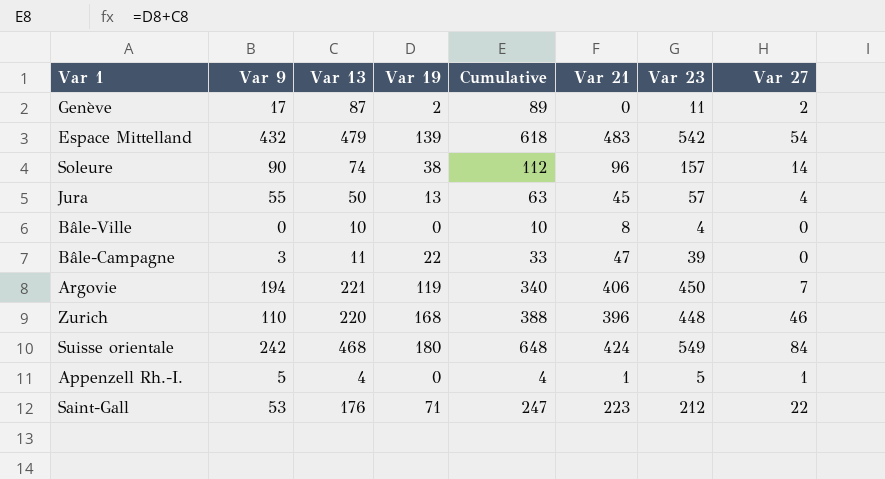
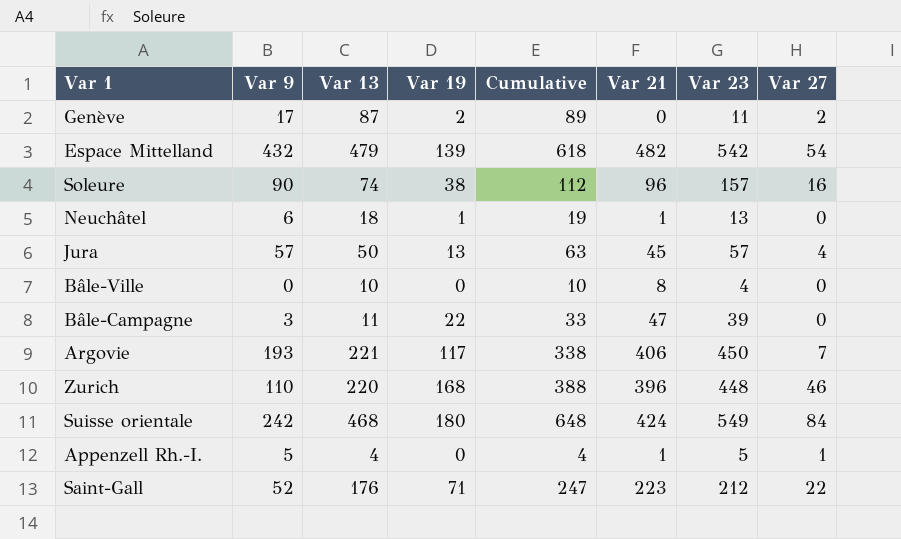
Espace Mittelland | Var 21: 483 -> 482
Soleure | Var 27: 14 -> 16
row Neuchâtel: none -> 6 | 18 | 1 | 19 | 1 | 13 | 0
Jura | Var 9: 55 -> 57
Argovie | Var 9: 194 -> 193
Argovie | Var 19: 119 -> 117
Argovie | Cumulative: 340 -> 338
Saint-Gall | Var 9: 53 -> 52

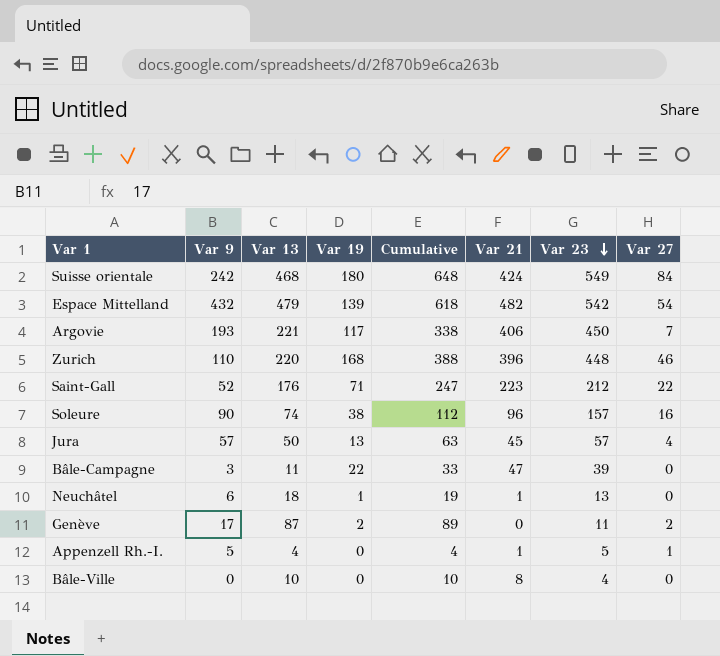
row order: none -> Var 23 descending

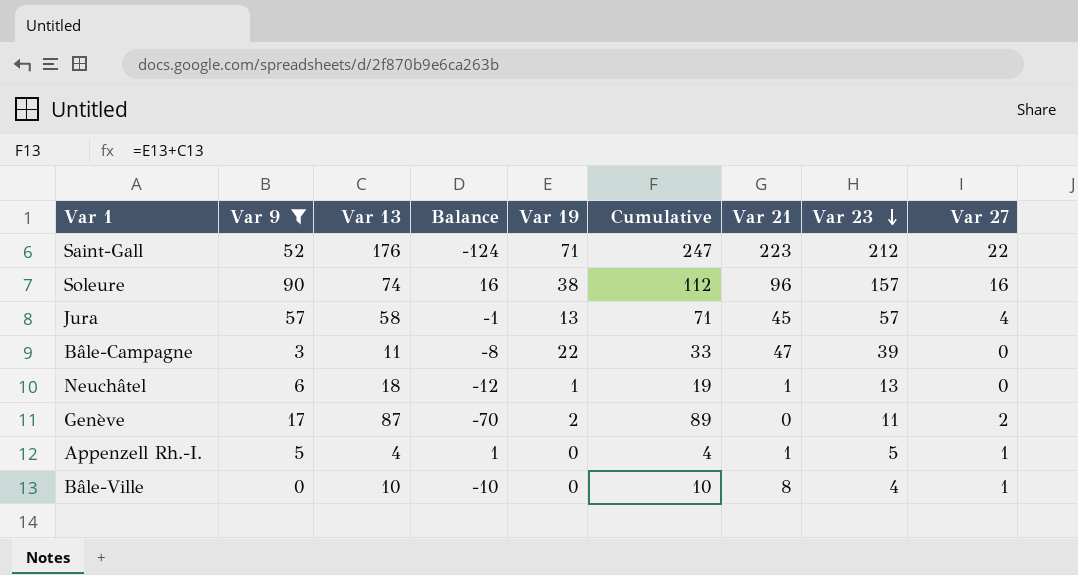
filter: none -> Var 9 <= 90
column Balance | formula: none -> [Var 9] - [Var 13]
Jura | Var 13: 50 -> 58
Jura | Cumulative: 63 -> 71
Bâle-Ville | Var 27: 0 -> 1

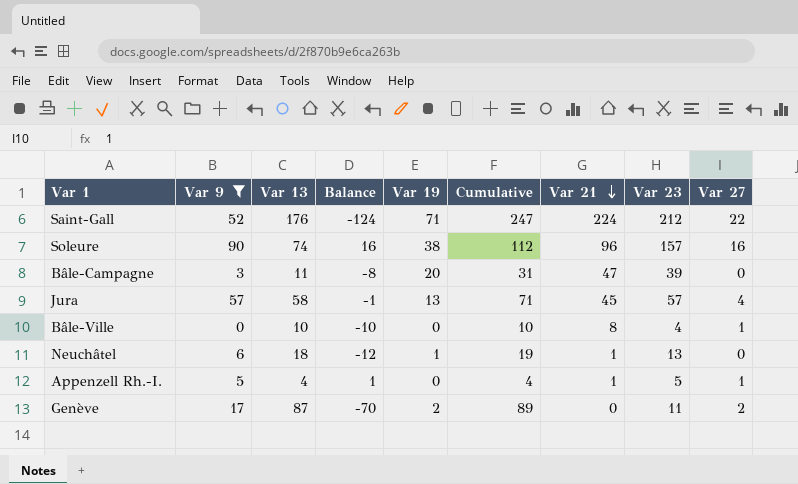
row order: Var 23 descending -> Var 21 descending
Saint-Gall | Var 21: 223 -> 224
Bâle-Campagne | Var 19: 22 -> 20
Bâle-Campagne | Cumulative: 33 -> 31

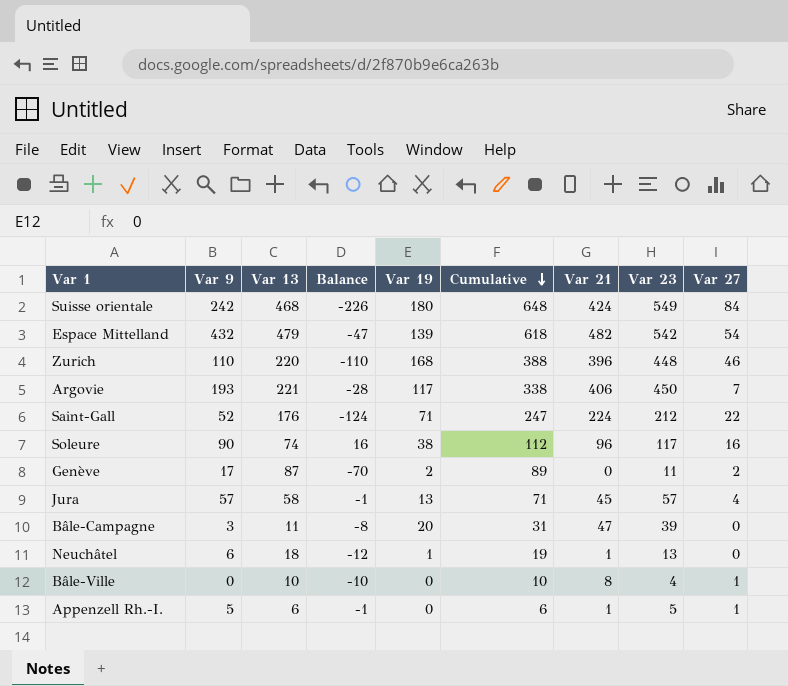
filter: Var 9 <= 90 -> none
row order: Var 21 descending -> Cumulative descending
Soleure | Var 23: 157 -> 117
Appenzell Rh.-I. | Var 13: 4 -> 6
Appenzell Rh.-I. | Balance: 1 -> -1
Appenzell Rh.-I. | Cumulative: 4 -> 6

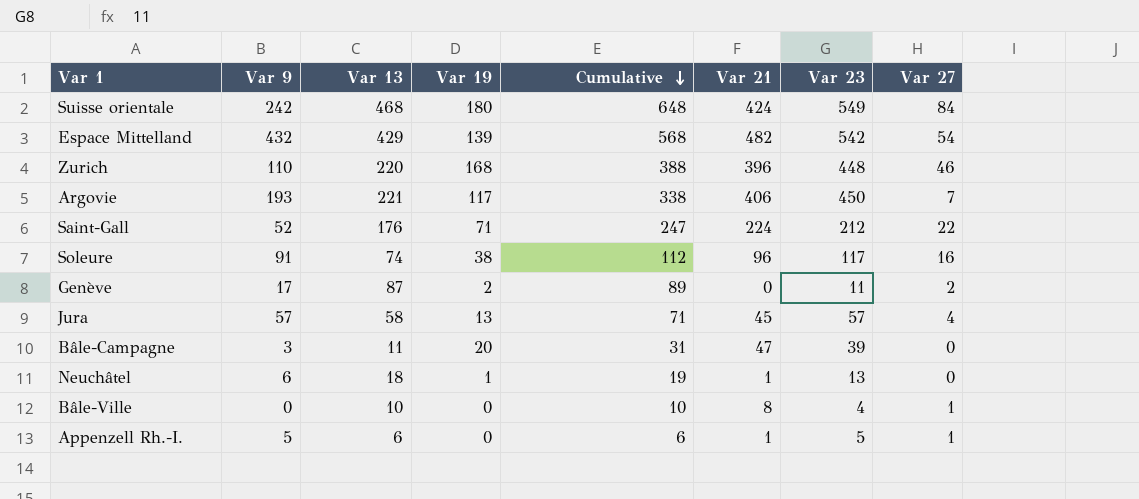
column Balance | formula: [Var 9] - [Var 13] -> none
Espace Mittelland | Var 13: 479 -> 429
Espace Mittelland | Cumulative: 618 -> 568
Soleure | Var 9: 90 -> 91

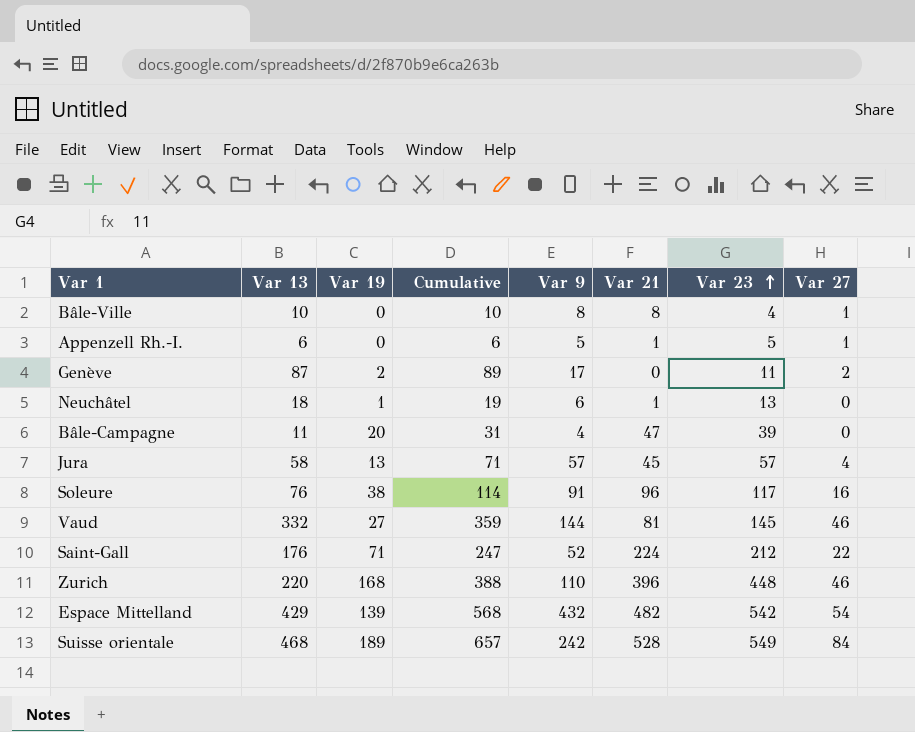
row order: Cumulative descending -> Var 23 ascending
column Var 9 | position: 2 -> 5
row Argovie: 193 | 221 | 117 | 338 | 406 | 450 | 7 -> none
Bâle-Ville | Var 9: 0 -> 8
Bâle-Campagne | Var 9: 3 -> 4
Soleure | Var 13: 74 -> 76
Soleure | Cumulative: 112 -> 114
row Vaud: none -> 332 | 27 | 359 | 144 | 81 | 145 | 46
Suisse orientale | Var 19: 180 -> 189
Suisse orientale | Cumulative: 648 -> 657
Suisse orientale | Var 21: 424 -> 528

